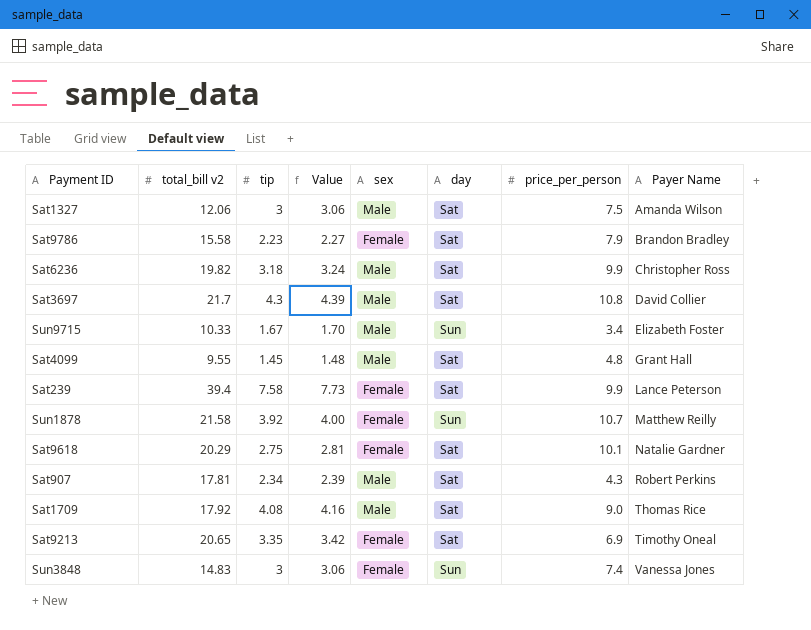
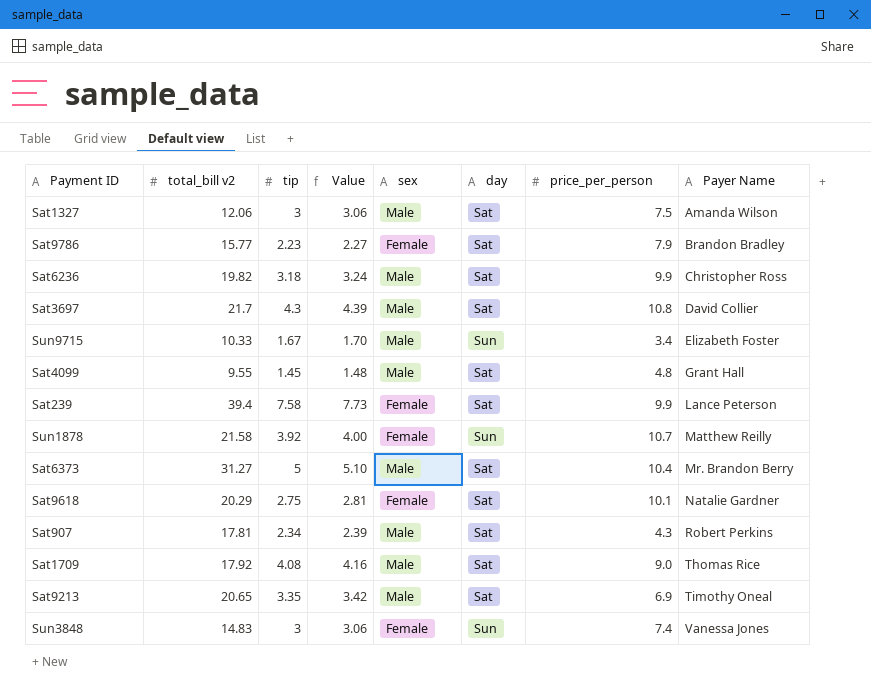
Sat9786 | total_bill v2: 15.58 -> 15.77
row Sat6373: none -> 31.27 | 5 | 5.10 | Male | Sat | 10.4 | Mr. Brandon Berry
Sat9213 | sex: Female -> Male

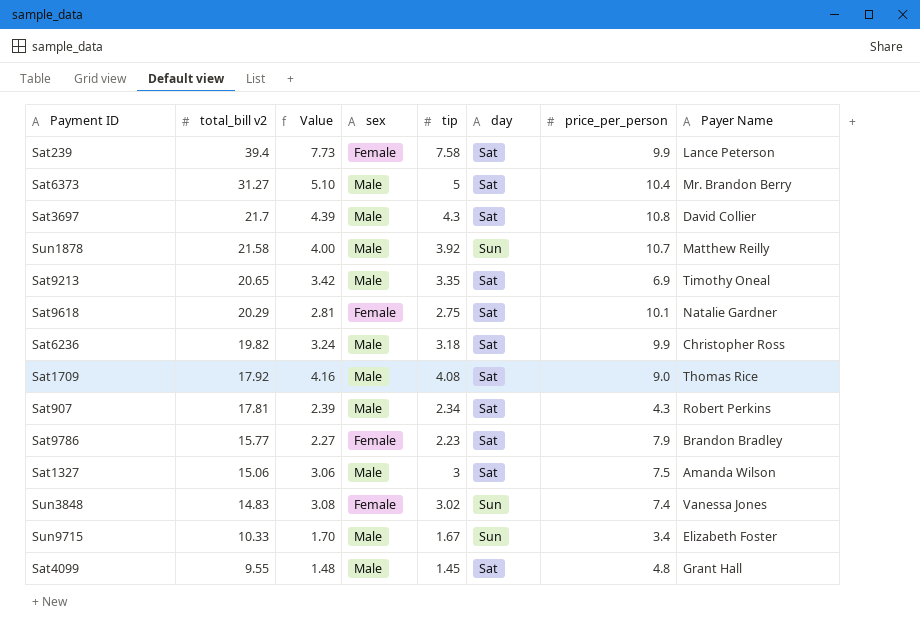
row order: Payer Name ascending -> total_bill v2 descending
column tip | position: 3 -> 5
Sun1878 | sex: Female -> Male
Sat1327 | total_bill v2: 12.06 -> 15.06
Sun3848 | Value: 3.06 -> 3.08
Sun3848 | tip: 3 -> 3.02

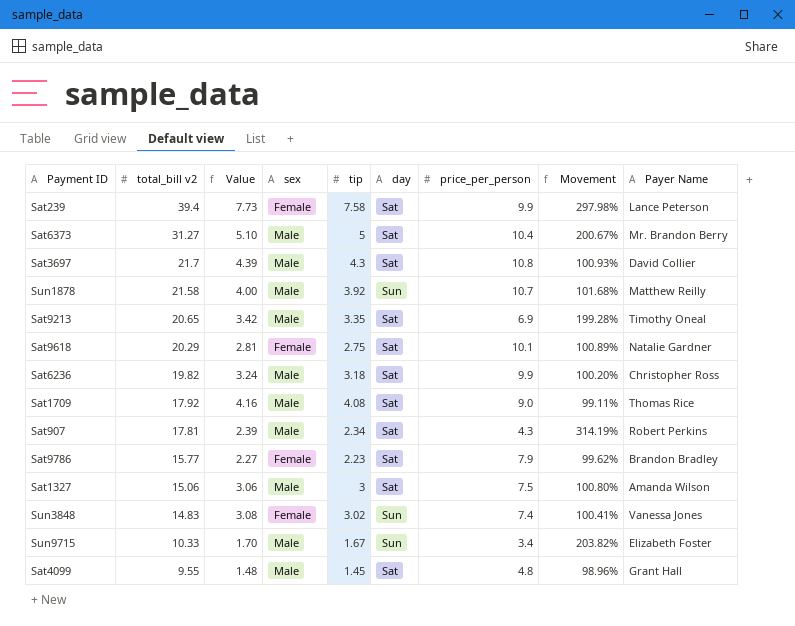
column Movement | formula: none -> ([total_bill v2] - [price_per_person]) / [price_per_person]

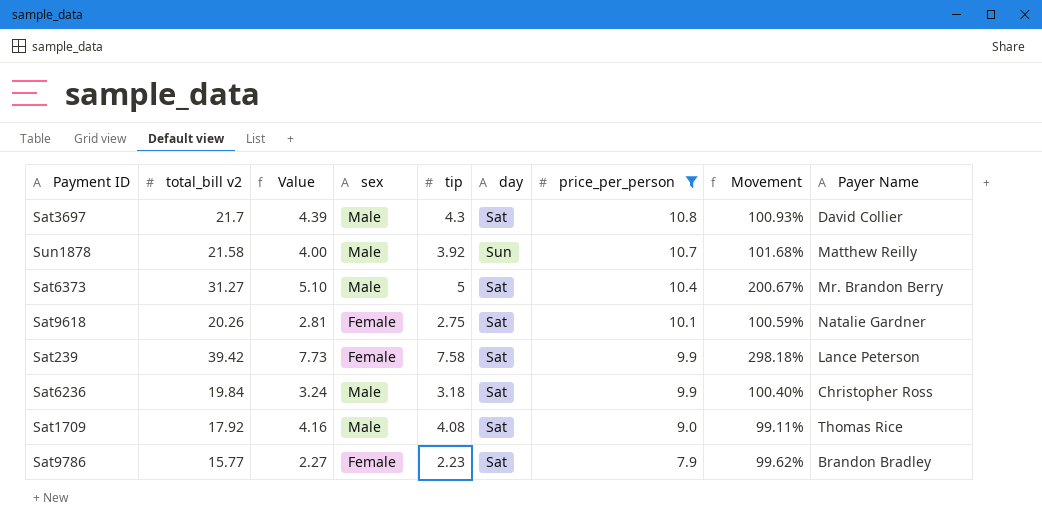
filter: none -> price_per_person >= 7.9
row order: total_bill v2 descending -> price_per_person descending
Sat9618 | total_bill v2: 20.29 -> 20.26
Sat9618 | Movement: 100.89% -> 100.59%
Sat239 | total_bill v2: 39.4 -> 39.42
Sat239 | Movement: 297.98% -> 298.18%
Sat6236 | total_bill v2: 19.82 -> 19.84
Sat6236 | Movement: 100.20% -> 100.40%

